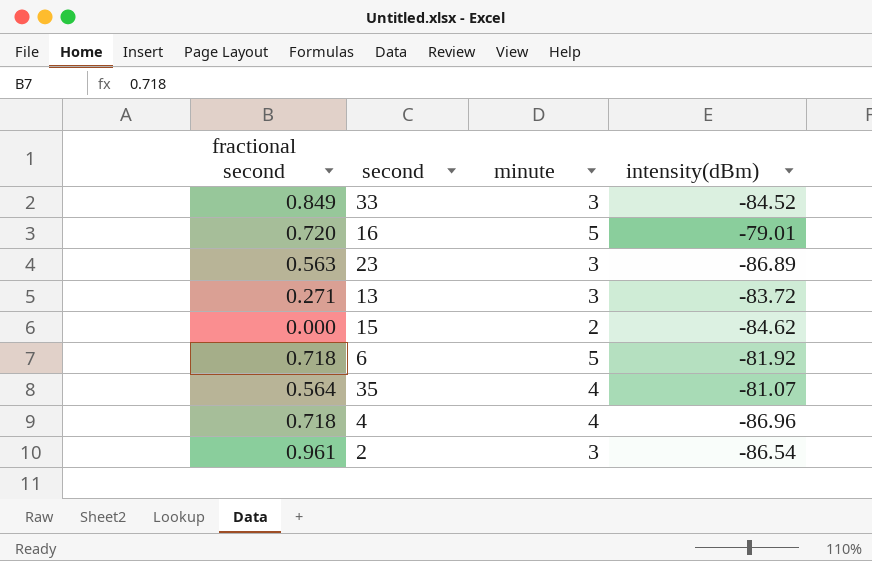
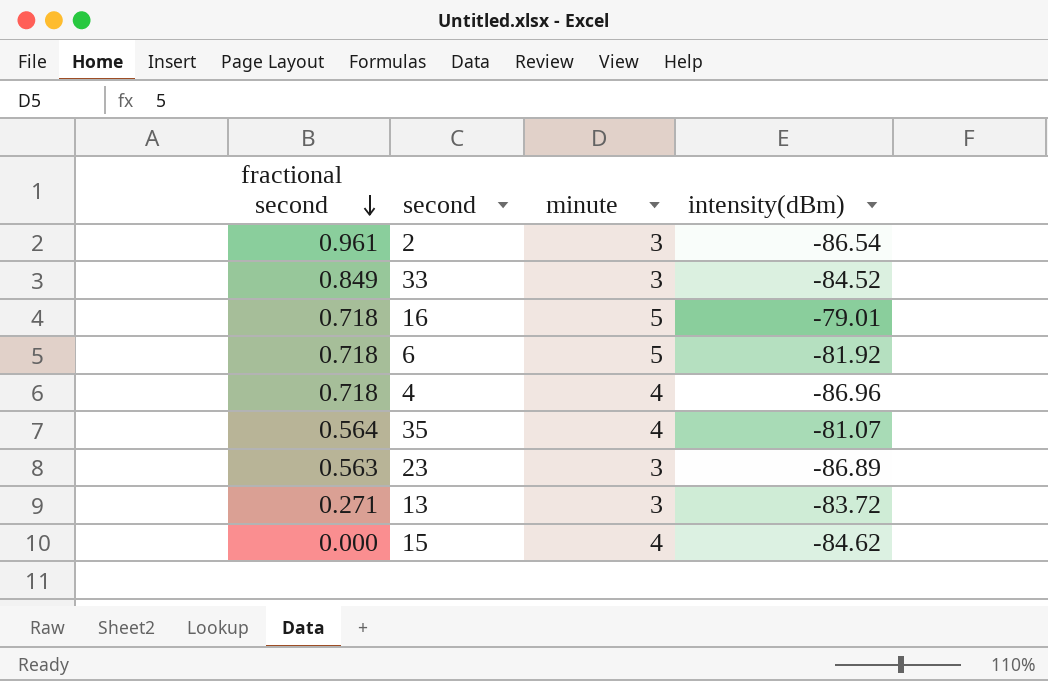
row order: none -> fractional second descending
16 | fractional second: 0.720 -> 0.718
15 | minute: 2 -> 4

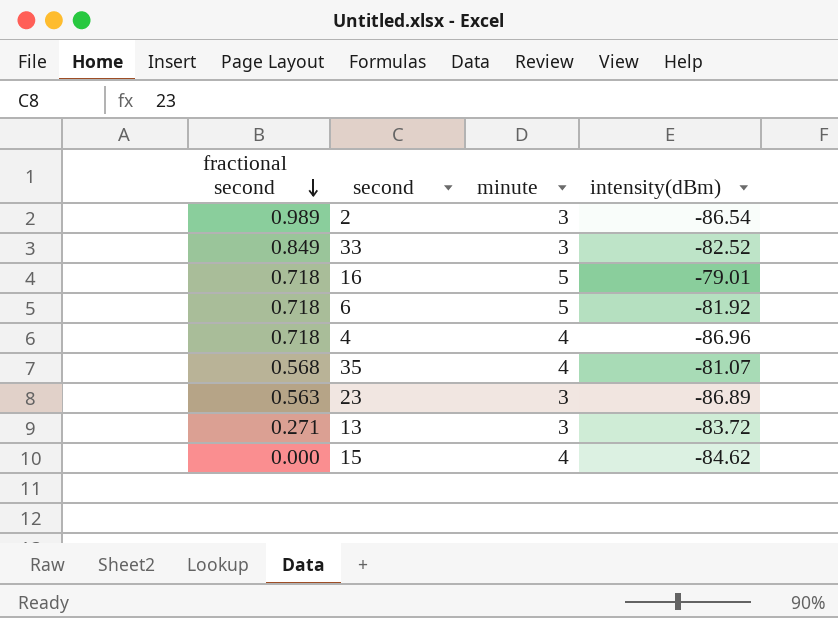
2 | fractional second: 0.961 -> 0.989
33 | intensity(dBm): -84.52 -> -82.52
35 | fractional second: 0.564 -> 0.568

